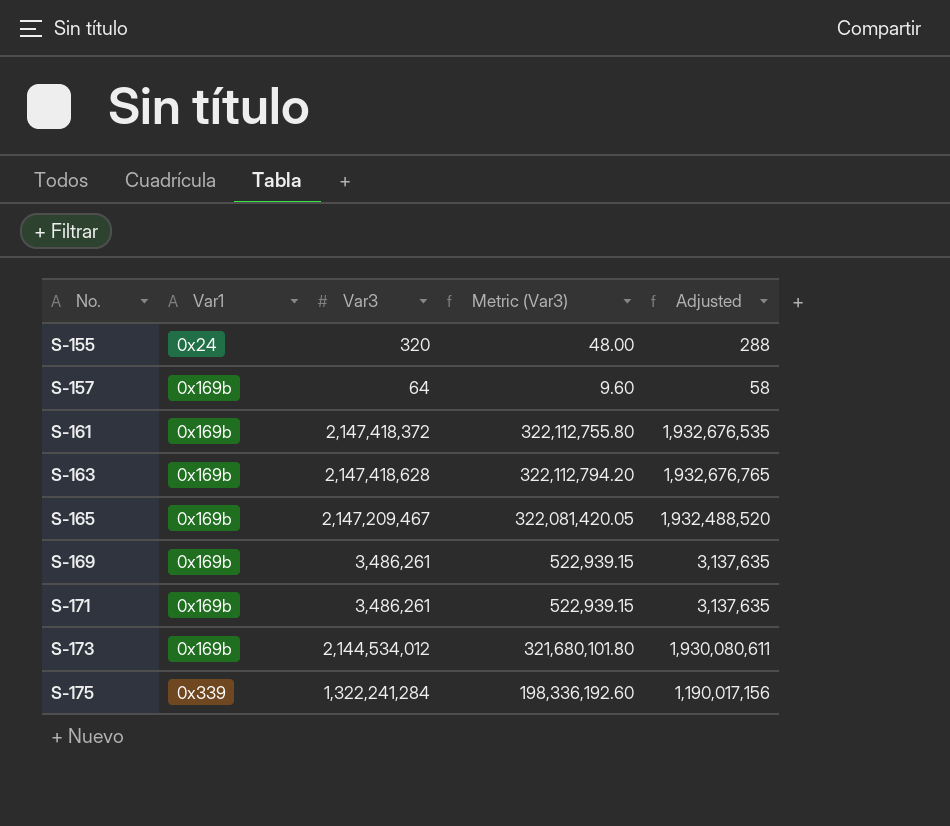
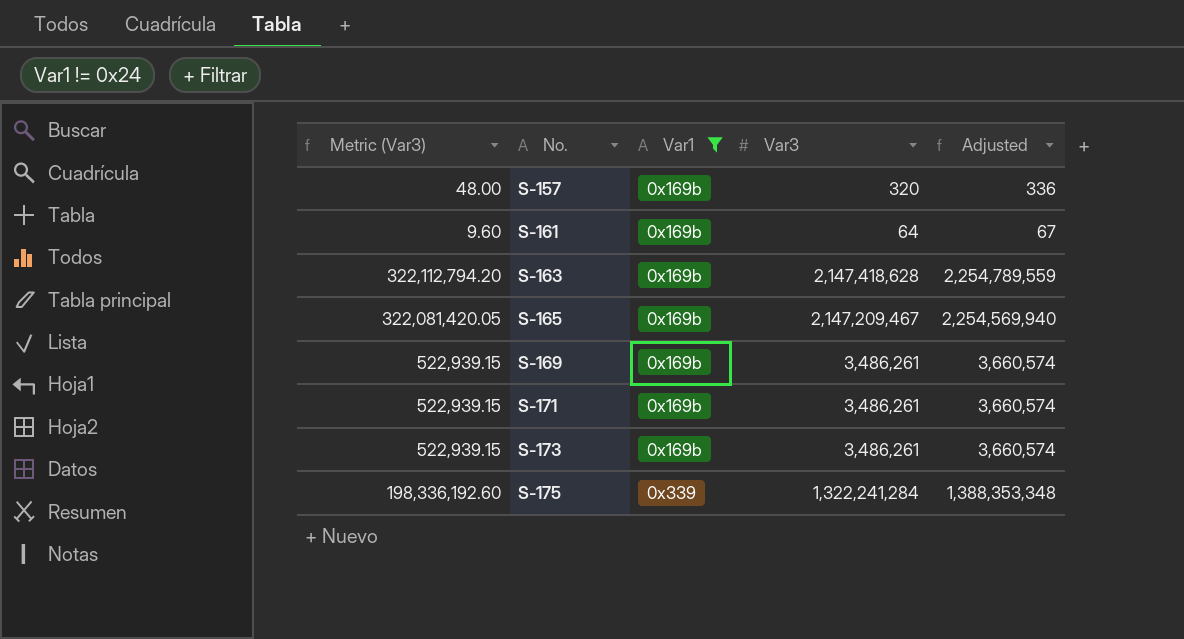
filter: none -> Var1 != 0x24
column Metric (Var3) | position: 4 -> 1
column Adjusted | formula: [Var3] * 0.9 -> [Var3] * 1.05
S-157 | Metric (Var3): 9.60 -> 48.00
S-157 | Var3: 64 -> 320
S-161 | Metric (Var3): 322,112,755.80 -> 9.60
S-161 | Var3: 2,147,418,372 -> 64
S-173 | Metric (Var3): 321,680,101.80 -> 522,939.15
S-173 | Var3: 2,144,534,012 -> 3,486,261

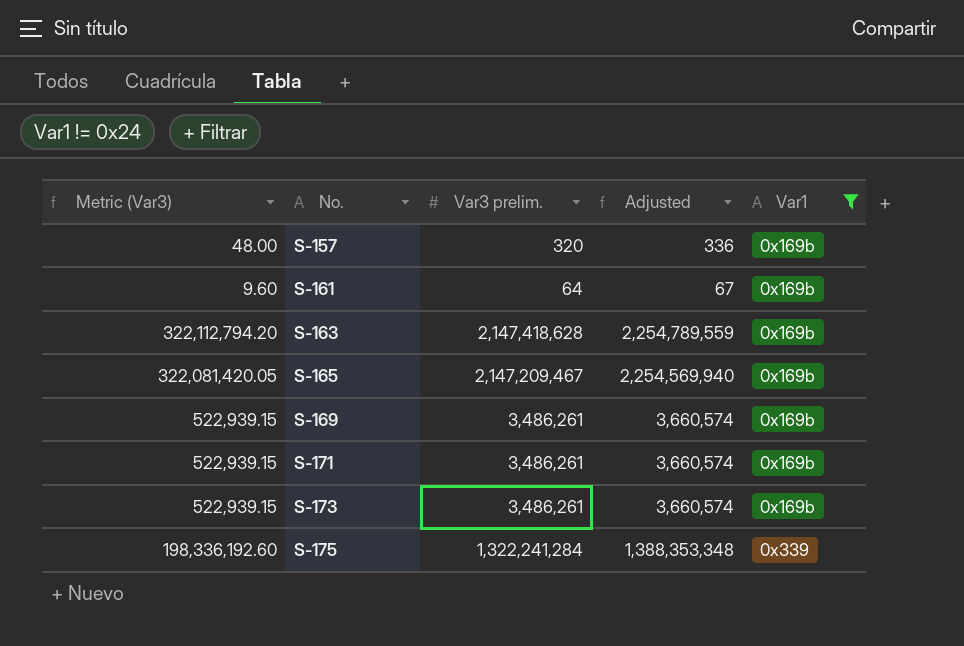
column name: Var3 -> Var3 prelim.
column Var1 | position: 3 -> 5

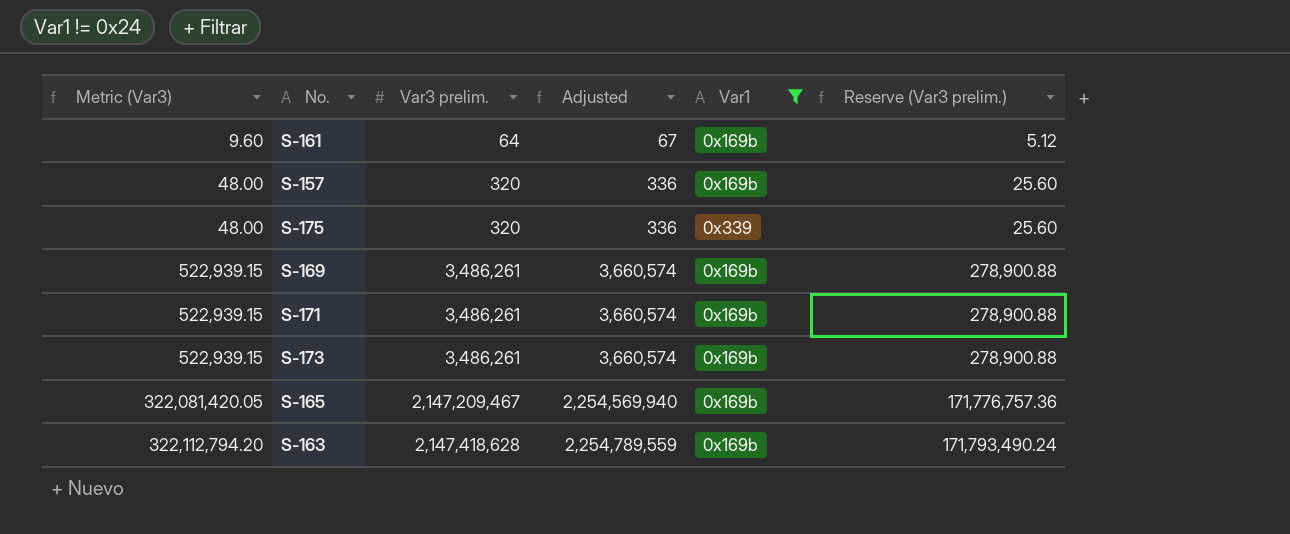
row order: No. ascending -> Metric (Var3) ascending
column Reserve (Var3 prelim.) | formula: none -> [Var3 prelim.] * 0.08
S-175 | Metric (Var3): 198,336,192.60 -> 48.00
S-175 | Var3 prelim.: 1,322,241,284 -> 320
S-175 | Adjusted: 1,388,353,348 -> 336

